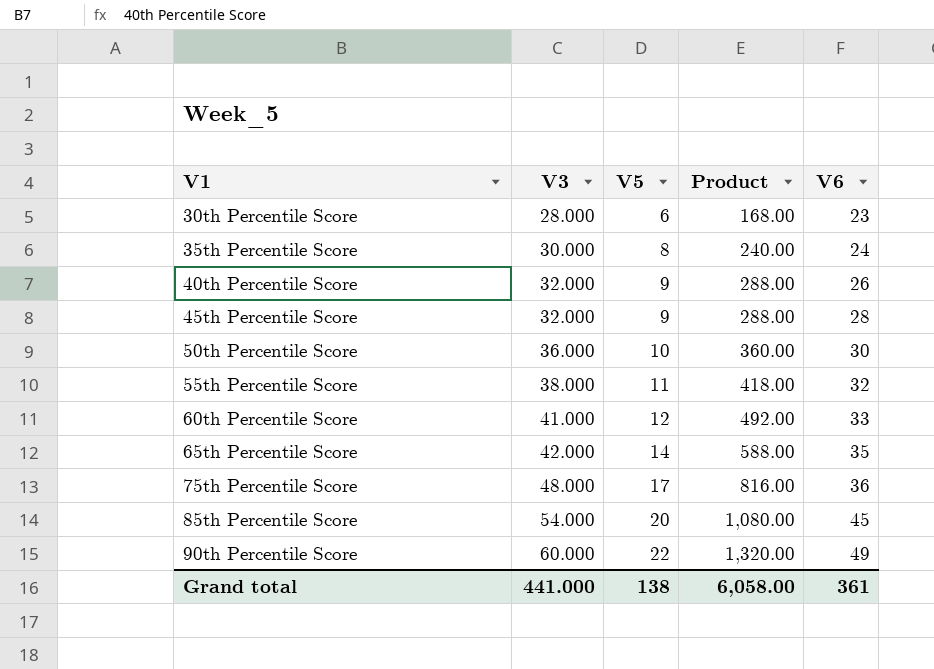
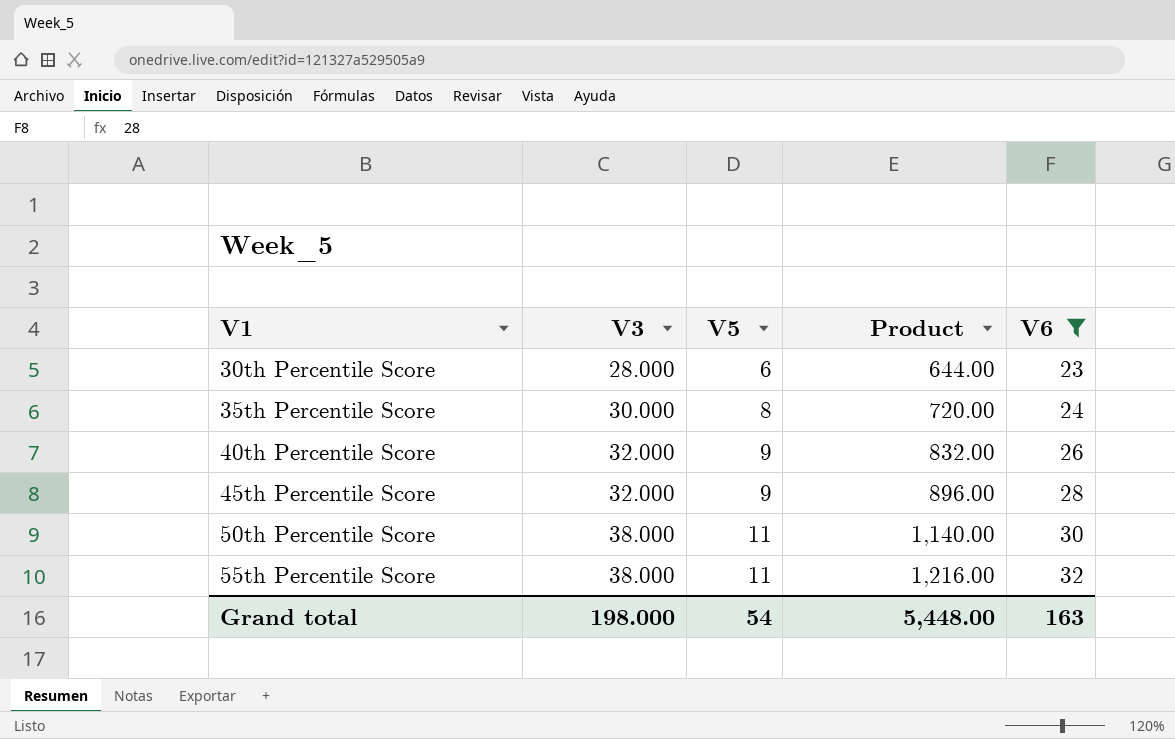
filter: none -> V6 <= 32
column Product | formula: [V3] * [V5] -> [V3] * [V6]
50th Percentile Score | V3: 36.000 -> 38.000
50th Percentile Score | V5: 10 -> 11
Grand total | V3: 441.000 -> 198.000
Grand total | V5: 138 -> 54
Grand total | Product: 6,058.00 -> 5,448.00
Grand total | V6: 361 -> 163

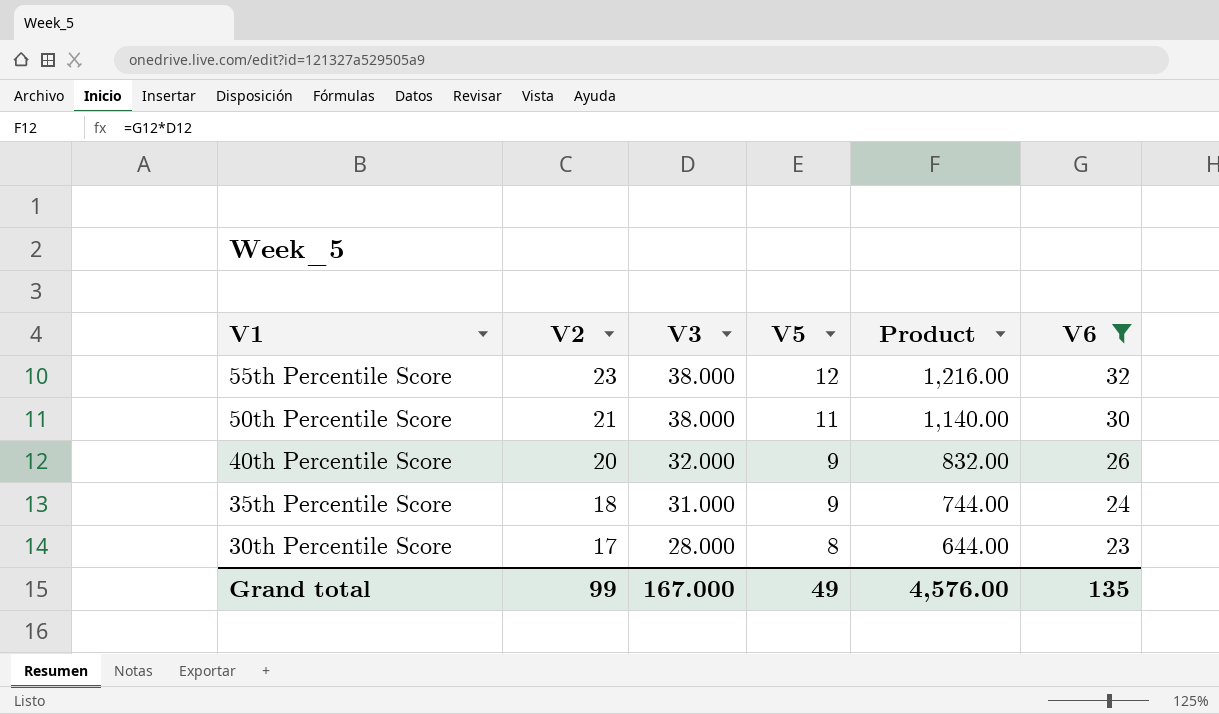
row order: V1 ascending -> V1 descending
column V2 | position: none -> 2
row 45th Percentile Score: 32.000 | 9 | 896.00 | 28 -> none
55th Percentile Score | V5: 11 -> 12
35th Percentile Score | V3: 30.000 -> 31.000
35th Percentile Score | V5: 8 -> 9
35th Percentile Score | Product: 720.00 -> 744.00
30th Percentile Score | V5: 6 -> 8
Grand total | V3: 198.000 -> 167.000
Grand total | V5: 54 -> 49
Grand total | Product: 5,448.00 -> 4,576.00
Grand total | V6: 163 -> 135

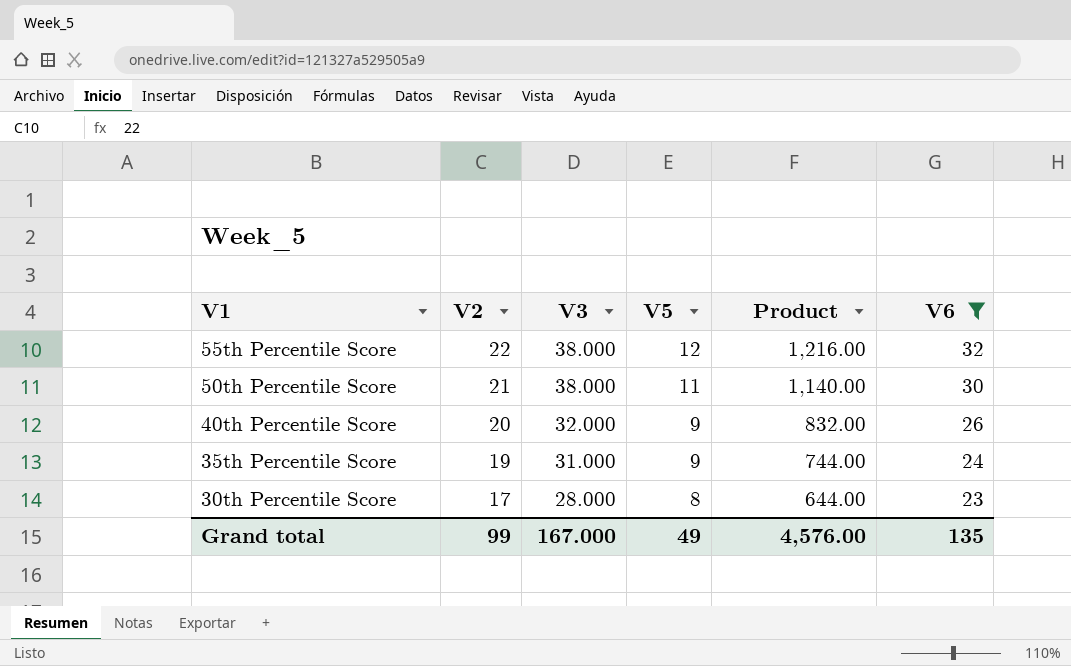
55th Percentile Score | V2: 23 -> 22
35th Percentile Score | V2: 18 -> 19

